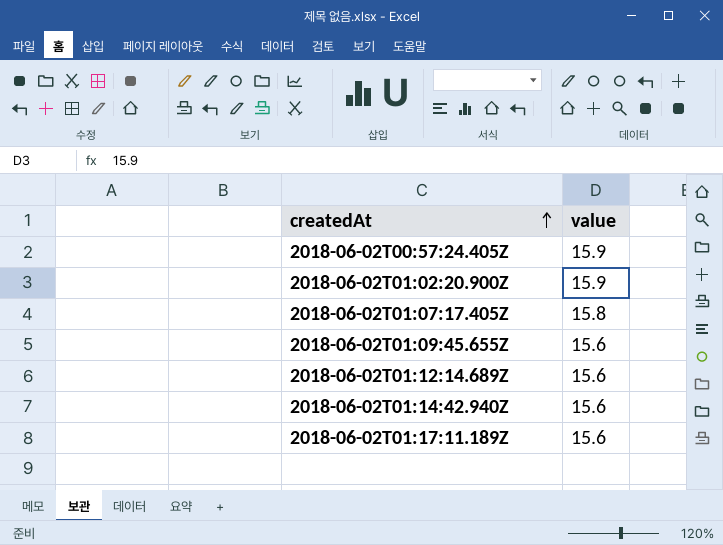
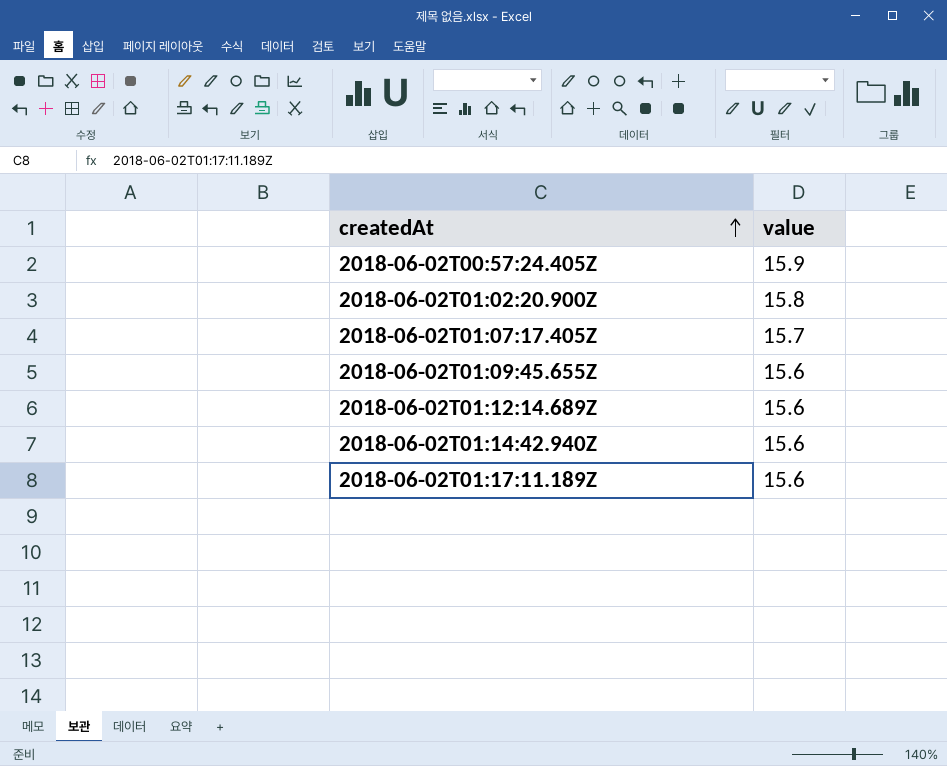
2018-06-02T01:02:20.900Z | value: 15.9 -> 15.8
2018-06-02T01:07:17.405Z | value: 15.8 -> 15.7

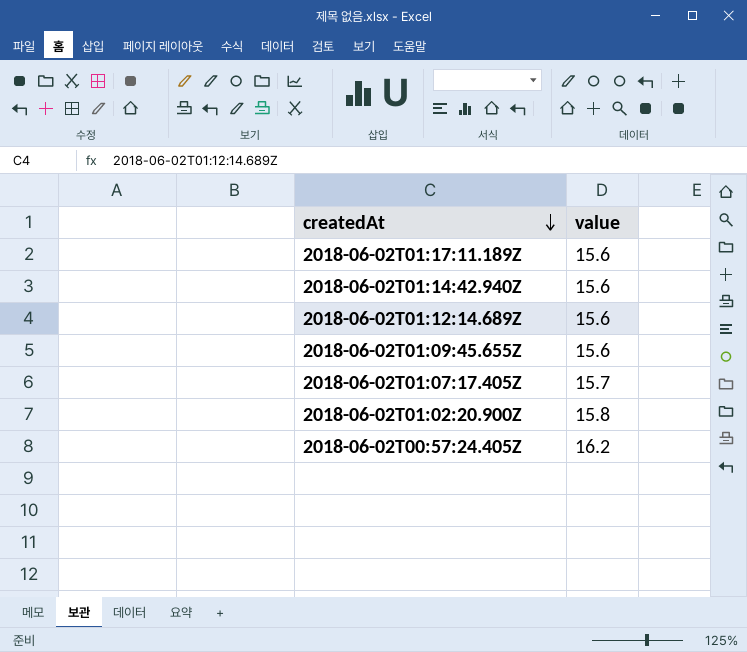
row order: createdAt ascending -> createdAt descending
2018-06-02T00:57:24.405Z | value: 15.9 -> 16.2

